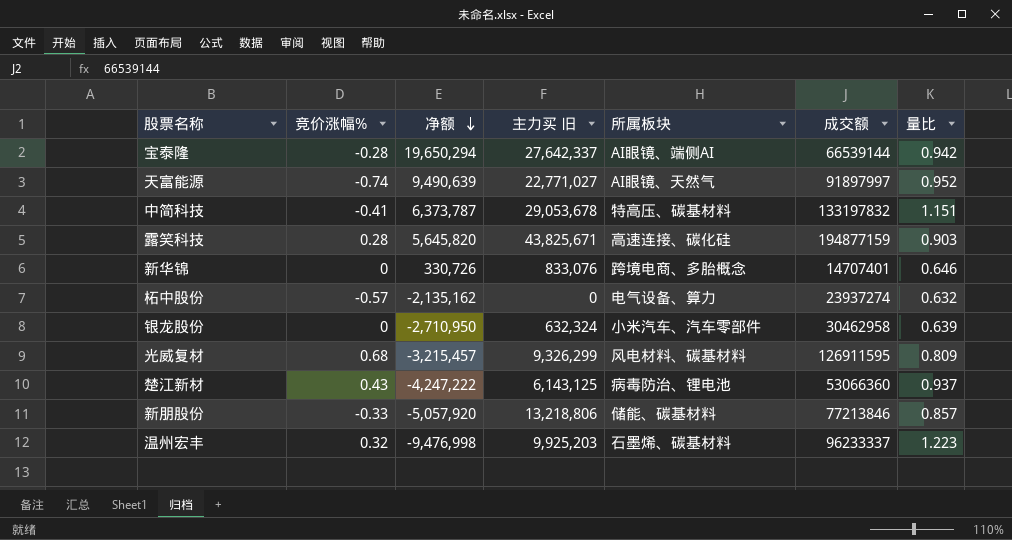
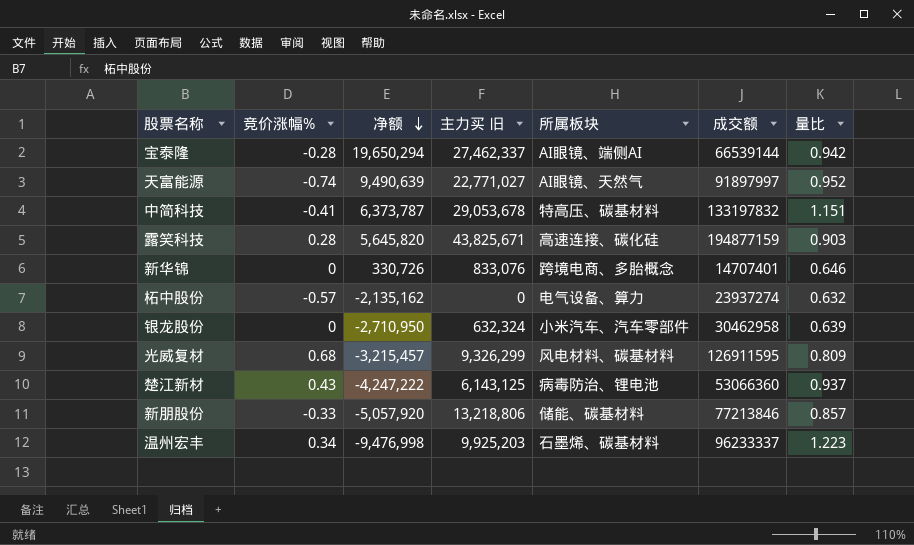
宝泰隆 | 主力买 旧: 27,642,337 -> 27,462,337
温州宏丰 | 竞价涨幅%: 0.32 -> 0.34

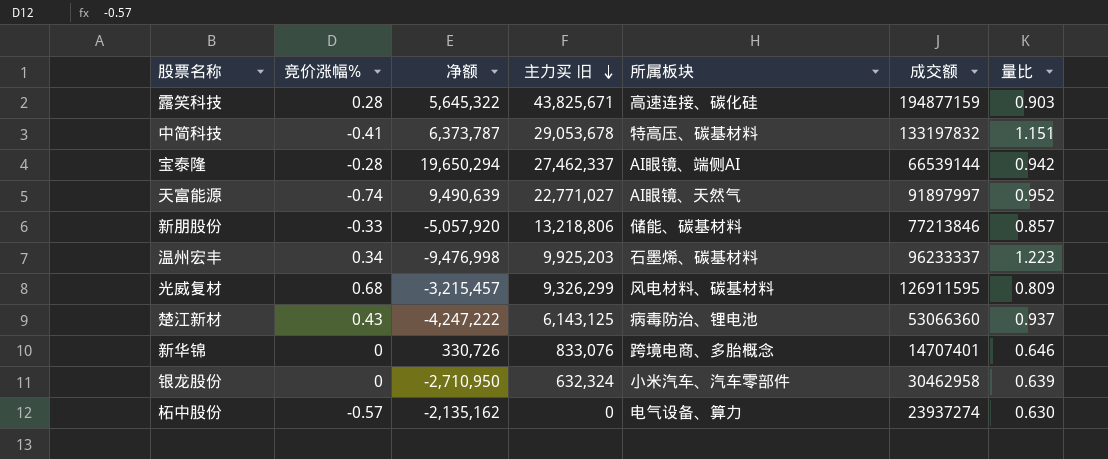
row order: 净额 descending -> 主力买 旧 descending
露笑科技 | 净额: 5,645,820 -> 5,645,322
柘中股份 | 量比: 0.632 -> 0.630

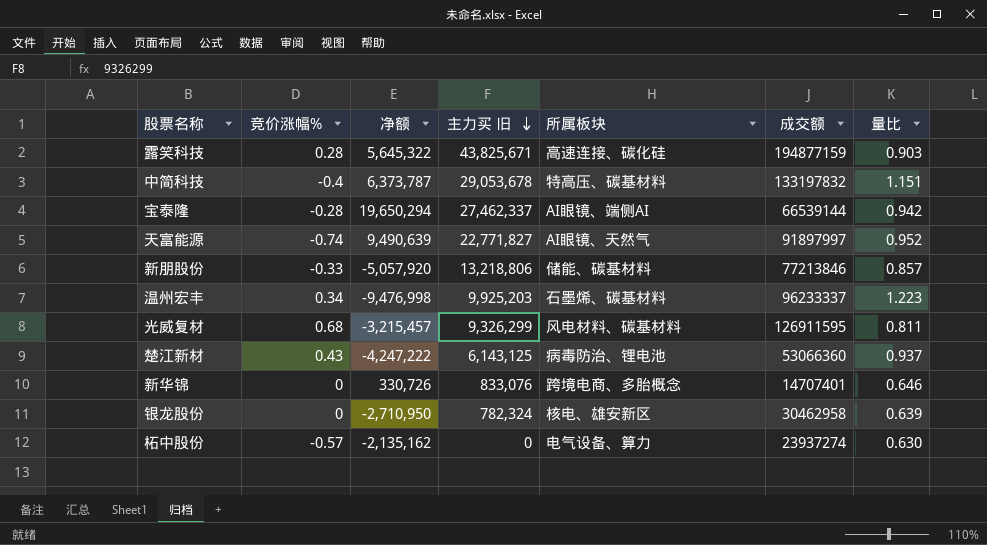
中简科技 | 竞价涨幅%: -0.41 -> -0.4
天富能源 | 主力买 旧: 22,771,027 -> 22,771,827
光威复材 | 量比: 0.809 -> 0.811
银龙股份 | 主力买 旧: 632,324 -> 782,324
银龙股份 | 所属板块: 小米汽车、汽车零部件 -> 核电、雄安新区

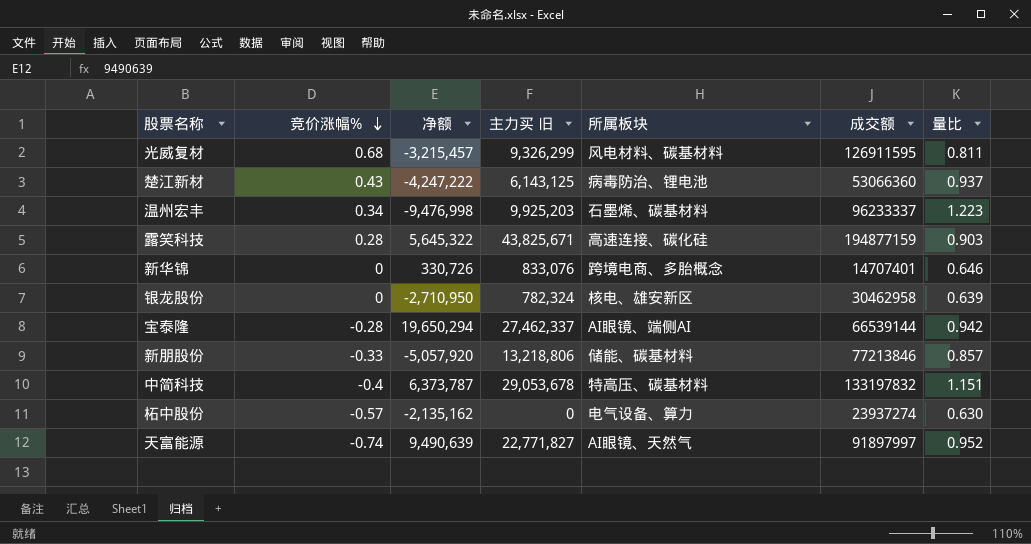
row order: 主力买 旧 descending -> 竞价涨幅% descending

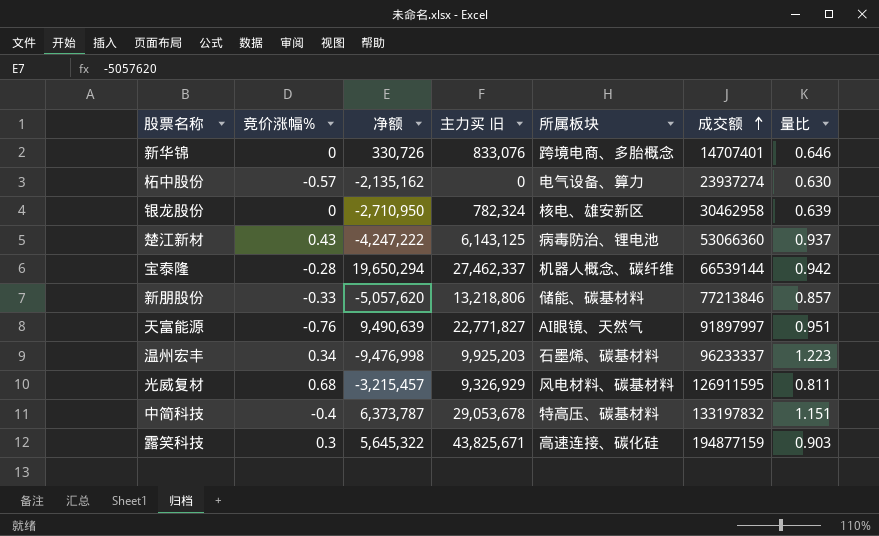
row order: 竞价涨幅% descending -> 成交额 ascending
宝泰隆 | 所属板块: AI眼镜、端侧AI -> 机器人概念、碳纤维
新朋股份 | 净额: -5,057,920 -> -5,057,620
天富能源 | 竞价涨幅%: -0.74 -> -0.76
天富能源 | 量比: 0.952 -> 0.951
光威复材 | 主力买 旧: 9,326,299 -> 9,326,929
露笑科技 | 竞价涨幅%: 0.28 -> 0.3

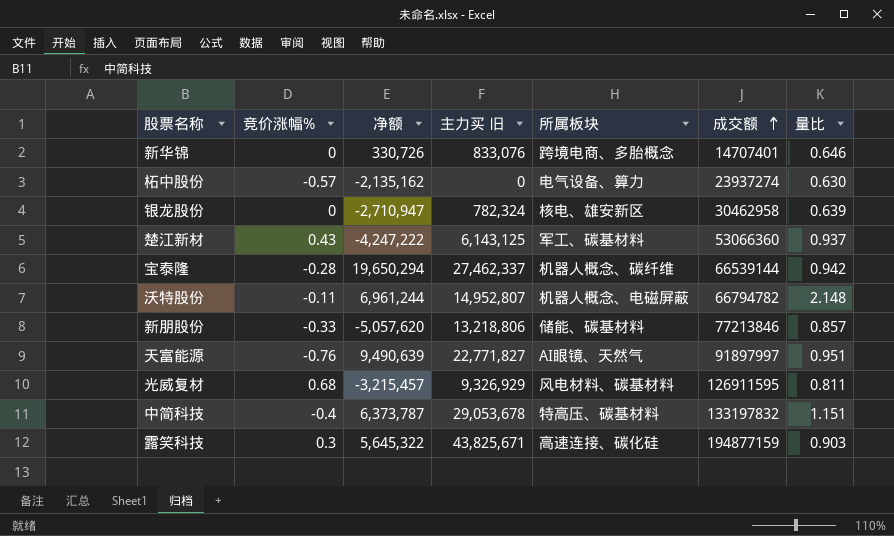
row 温州宏丰: 0.34 | -9,476,998 | 9,925,203 | 石墨烯、碳基材料 | 96233337 | 1.223 -> none
银龙股份 | 净额: -2,710,950 -> -2,710,947
楚江新材 | 所属板块: 病毒防治、锂电池 -> 军工、碳基材料
row 沃特股份: none -> -0.11 | 6,961,244 | 14,952,807 | 机器人概念、电磁屏蔽 | 66794782 | 2.148

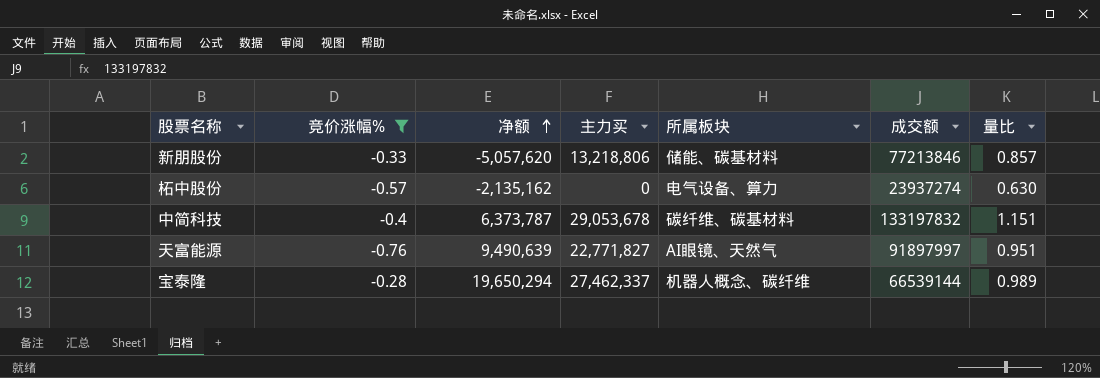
filter: none -> 竞价涨幅% <= -0.28
row order: 成交额 ascending -> 净额 ascending
column name: 主力买 旧 -> 主力买
中简科技 | 所属板块: 特高压、碳基材料 -> 碳纤维、碳基材料
宝泰隆 | 量比: 0.942 -> 0.989

